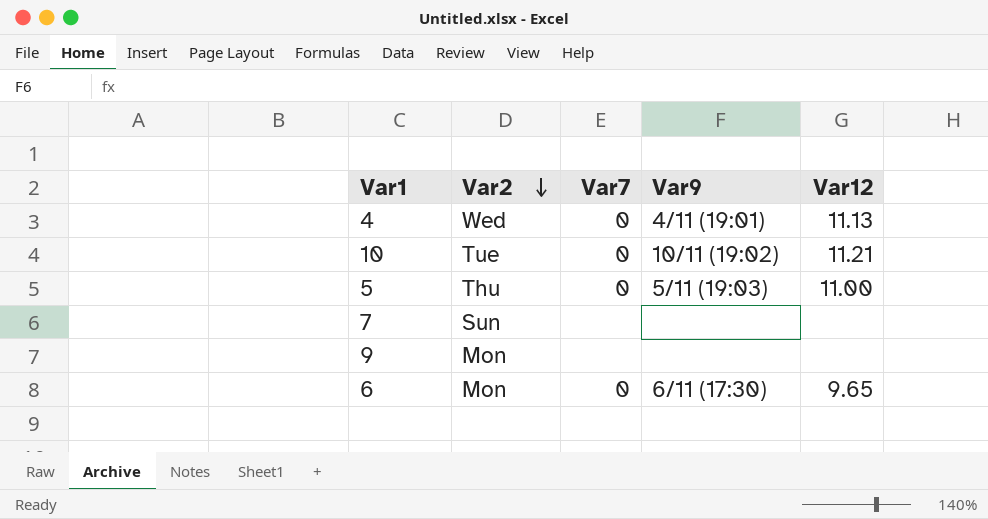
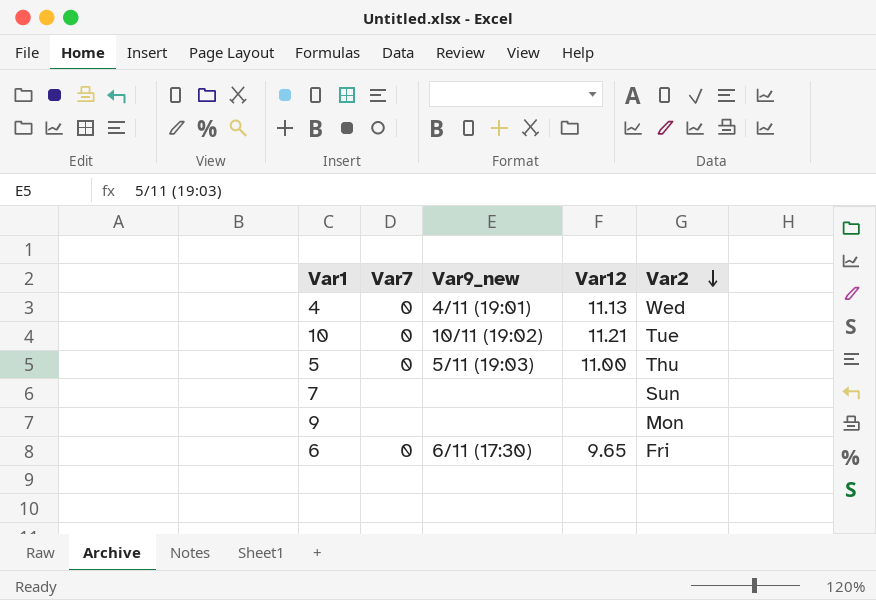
column name: Var9 -> Var9_new
column Var2 | position: 2 -> 5
6 | Var2: Mon -> Fri

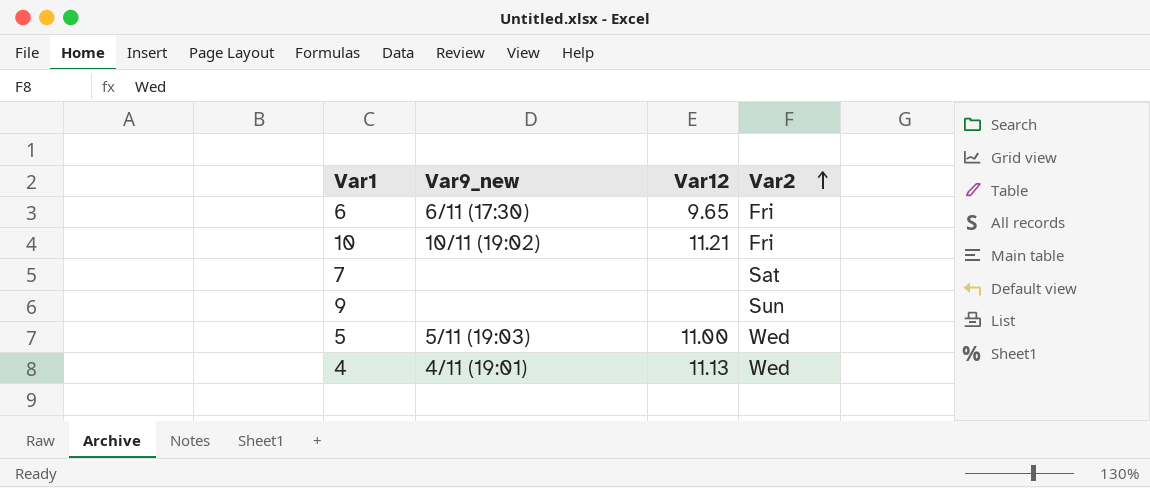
row order: Var2 descending -> Var2 ascending
column Var7 | position: 2 -> none
10 | Var2: Tue -> Fri
7 | Var2: Sun -> Sat
9 | Var2: Mon -> Sun
5 | Var2: Thu -> Wed

